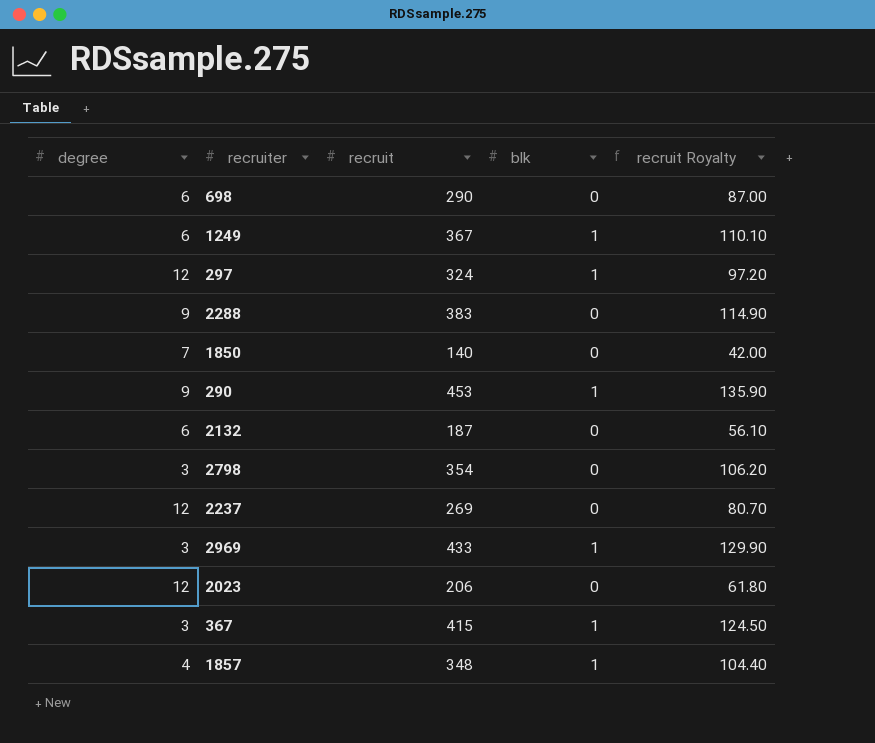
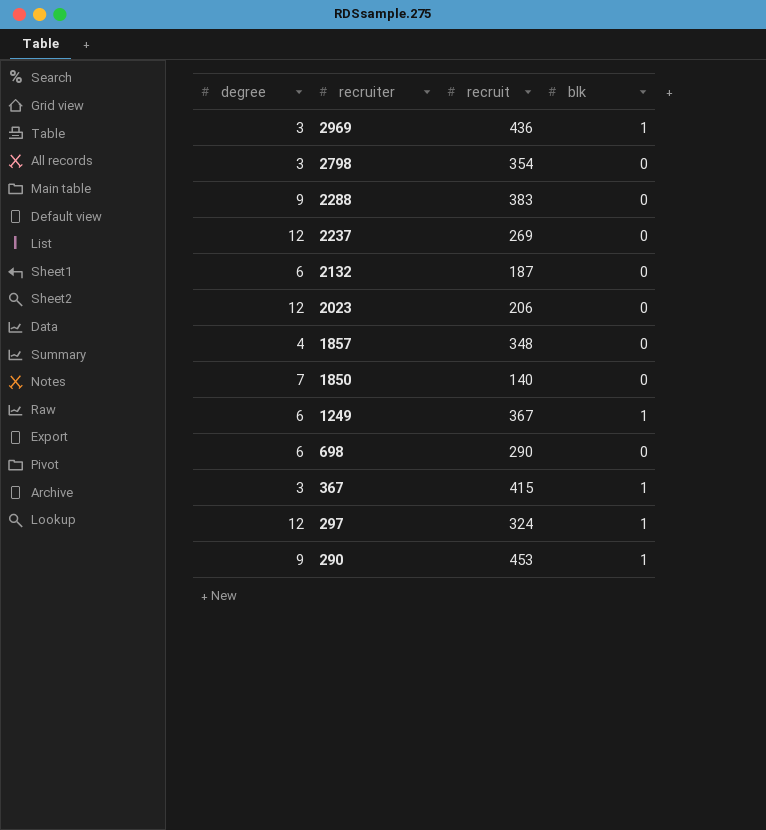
row order: none -> recruiter descending
column recruit Royalty | formula: [recruit] * 0.3 -> none
2969 | recruit: 433 -> 436
1857 | blk: 1 -> 0

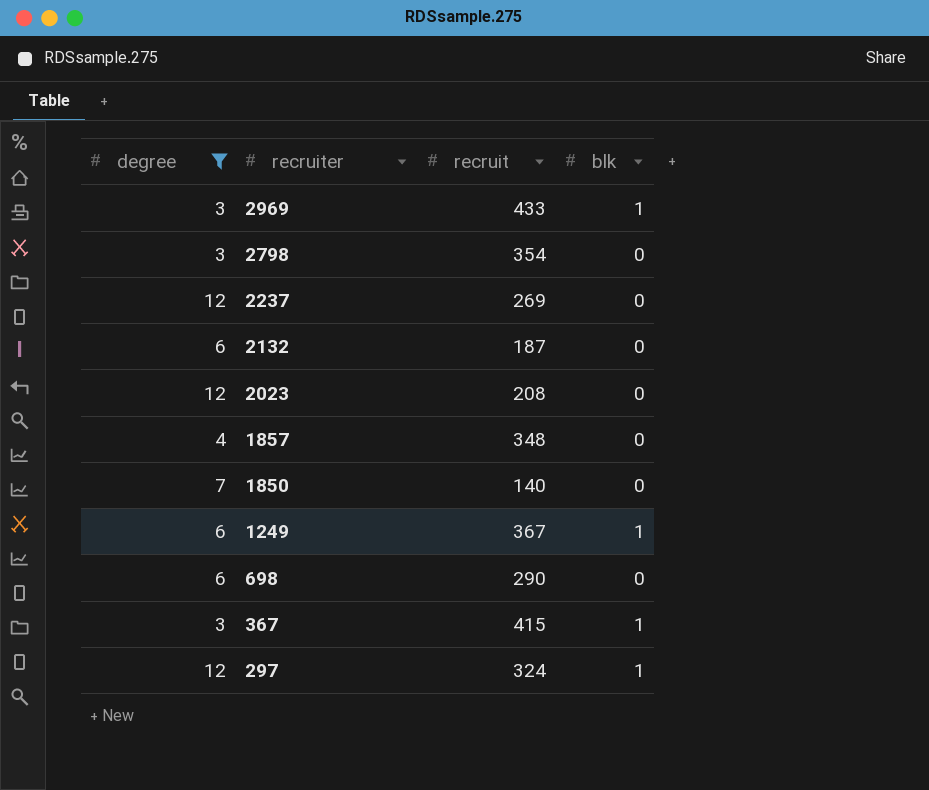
filter: none -> degree != 9
2969 | recruit: 436 -> 433
2023 | recruit: 206 -> 208

